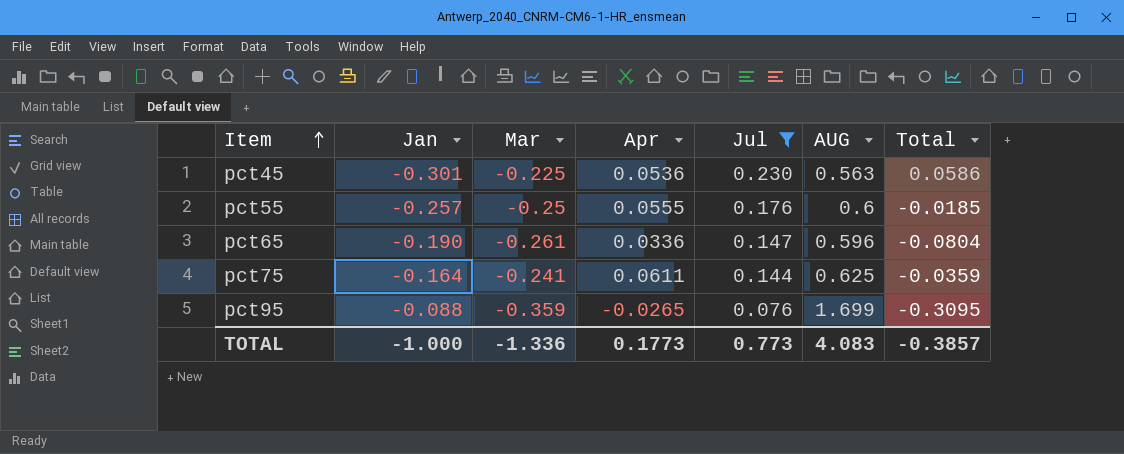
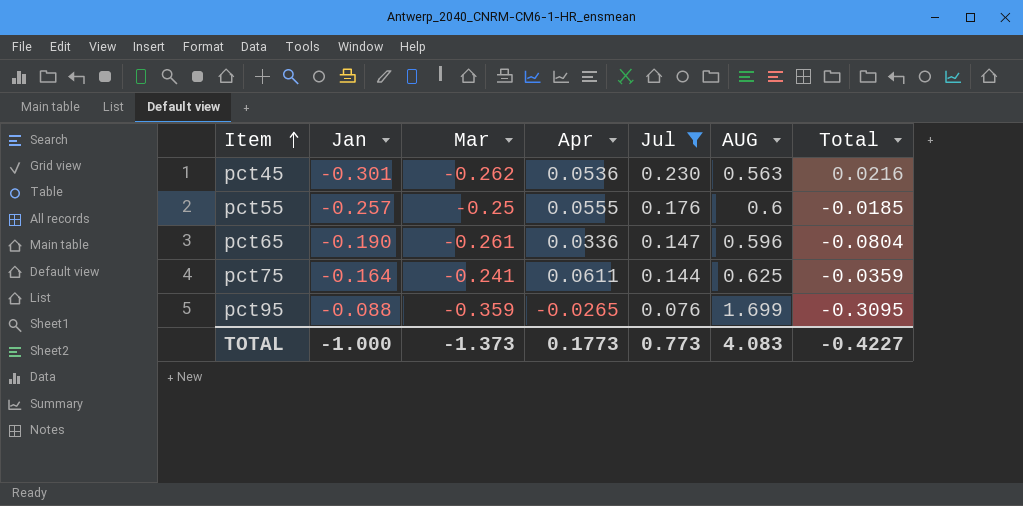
pct45 | Mar: -0.225 -> -0.262
pct45 | Total: 0.0586 -> 0.0216
TOTAL | Mar: -1.336 -> -1.373
TOTAL | Total: -0.3857 -> -0.4227

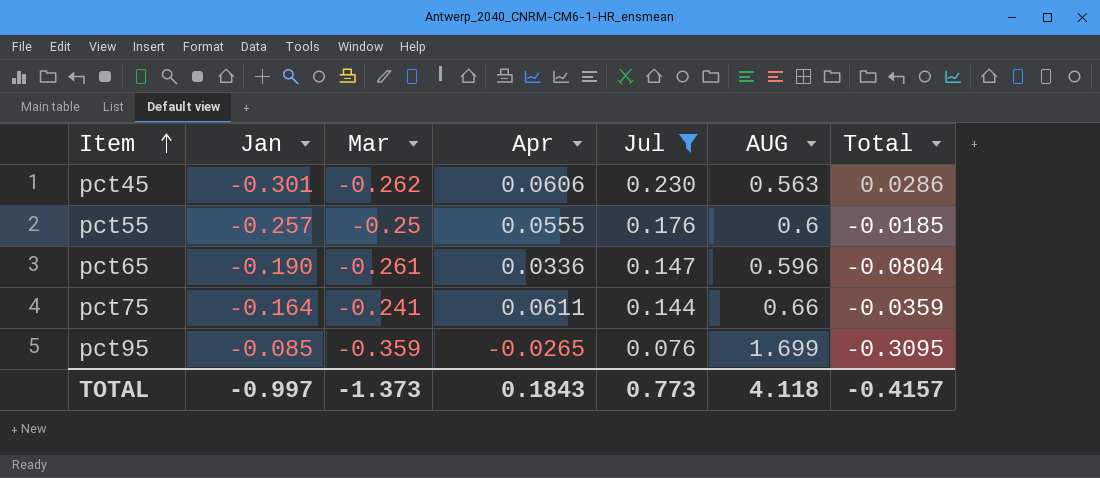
pct45 | Apr: 0.0536 -> 0.0606
pct45 | Total: 0.0216 -> 0.0286
pct75 | AUG: 0.625 -> 0.66
pct95 | Jan: -0.088 -> -0.085
TOTAL | Jan: -1.000 -> -0.997
TOTAL | Apr: 0.1773 -> 0.1843
TOTAL | AUG: 4.083 -> 4.118
TOTAL | Total: -0.4227 -> -0.4157

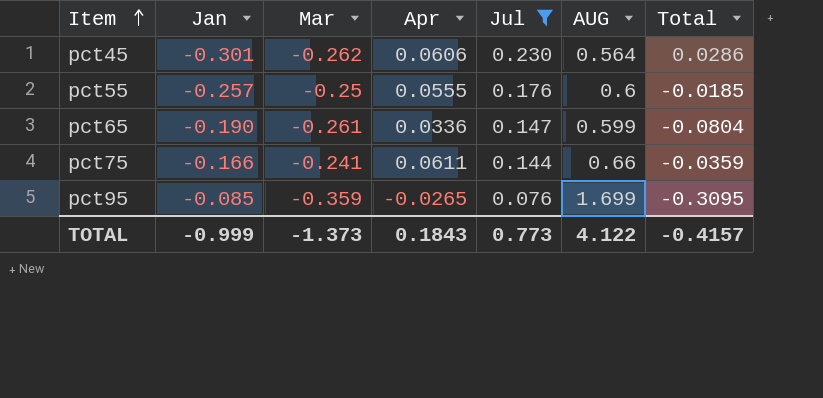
pct45 | AUG: 0.563 -> 0.564
pct65 | AUG: 0.596 -> 0.599
pct75 | Jan: -0.164 -> -0.166
TOTAL | Jan: -0.997 -> -0.999
TOTAL | AUG: 4.118 -> 4.122

